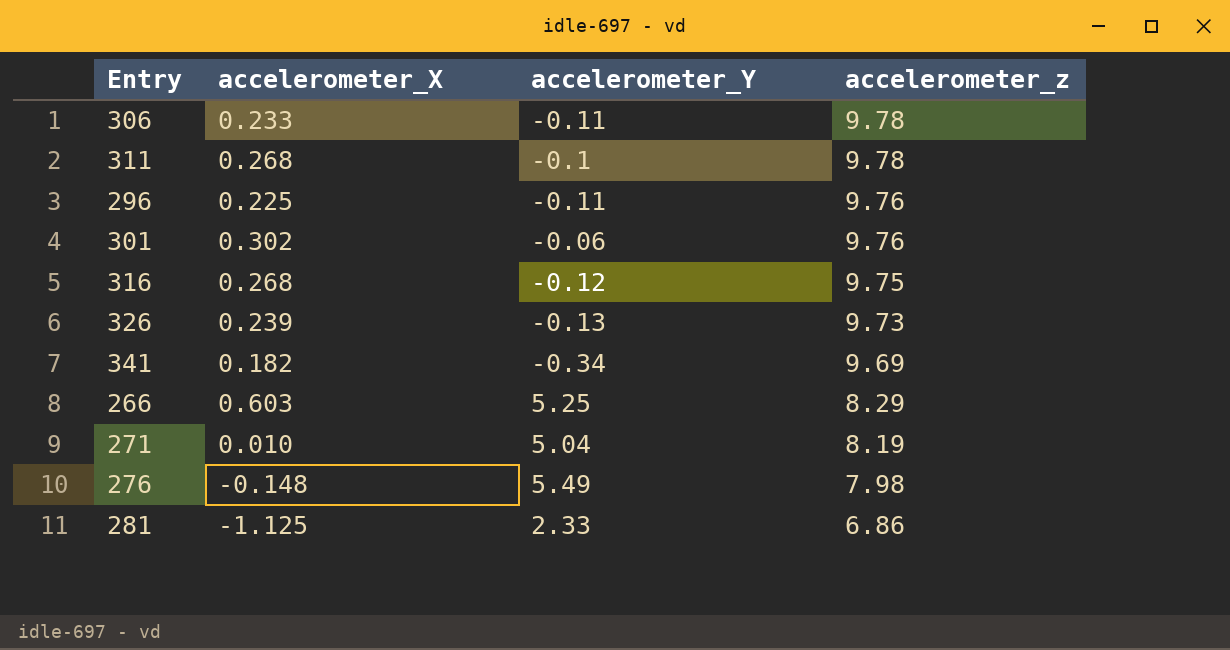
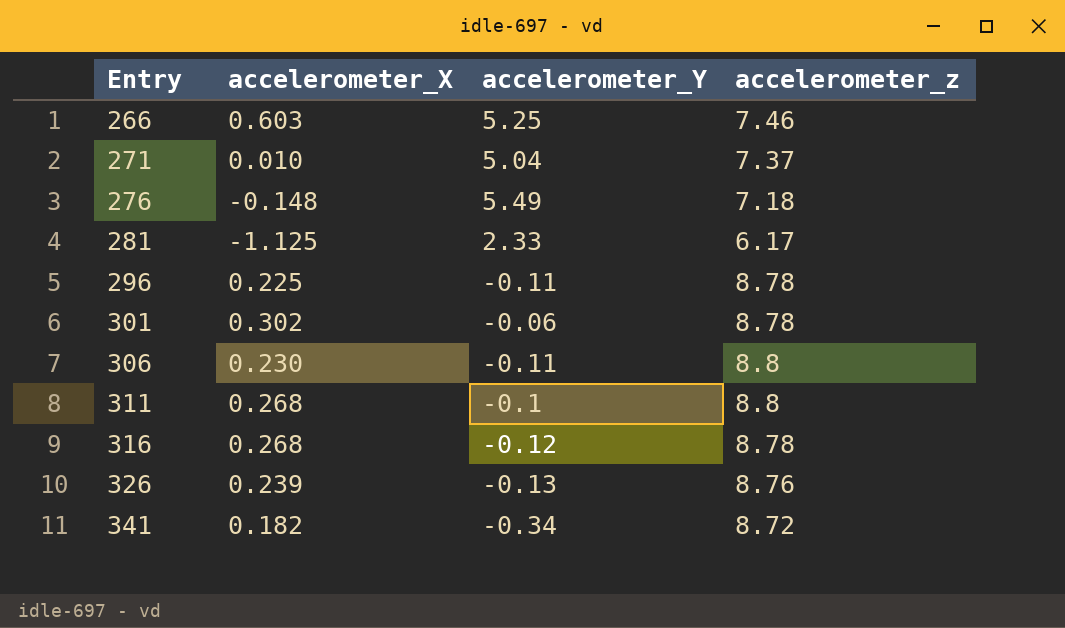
row order: accelerometer_z descending -> Entry ascending
266 | accelerometer_z: 8.29 -> 7.46
271 | accelerometer_z: 8.19 -> 7.37
276 | accelerometer_z: 7.98 -> 7.18
281 | accelerometer_z: 6.86 -> 6.17
296 | accelerometer_z: 9.76 -> 8.78
301 | accelerometer_z: 9.76 -> 8.78
306 | accelerometer_X: 0.233 -> 0.230
306 | accelerometer_z: 9.78 -> 8.8
311 | accelerometer_z: 9.78 -> 8.8
316 | accelerometer_z: 9.75 -> 8.78
326 | accelerometer_z: 9.73 -> 8.76
341 | accelerometer_z: 9.69 -> 8.72

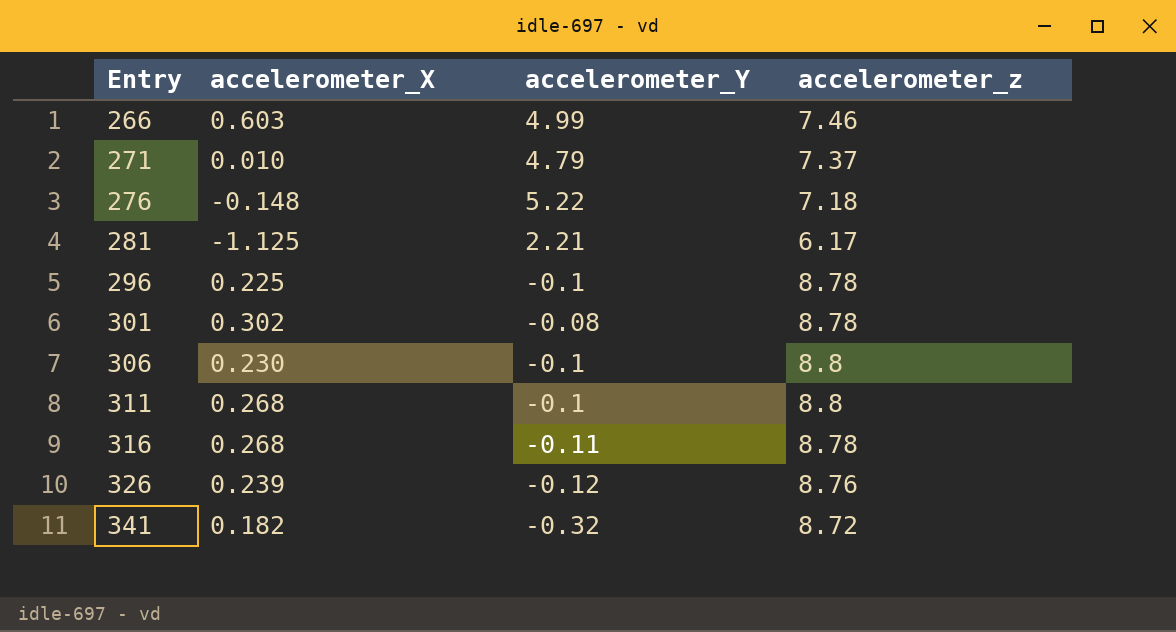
266 | accelerometer_Y: 5.25 -> 4.99
271 | accelerometer_Y: 5.04 -> 4.79
276 | accelerometer_Y: 5.49 -> 5.22
281 | accelerometer_Y: 2.33 -> 2.21
296 | accelerometer_Y: -0.11 -> -0.1
301 | accelerometer_Y: -0.06 -> -0.08
306 | accelerometer_Y: -0.11 -> -0.1
316 | accelerometer_Y: -0.12 -> -0.11
326 | accelerometer_Y: -0.13 -> -0.12
341 | accelerometer_Y: -0.34 -> -0.32

